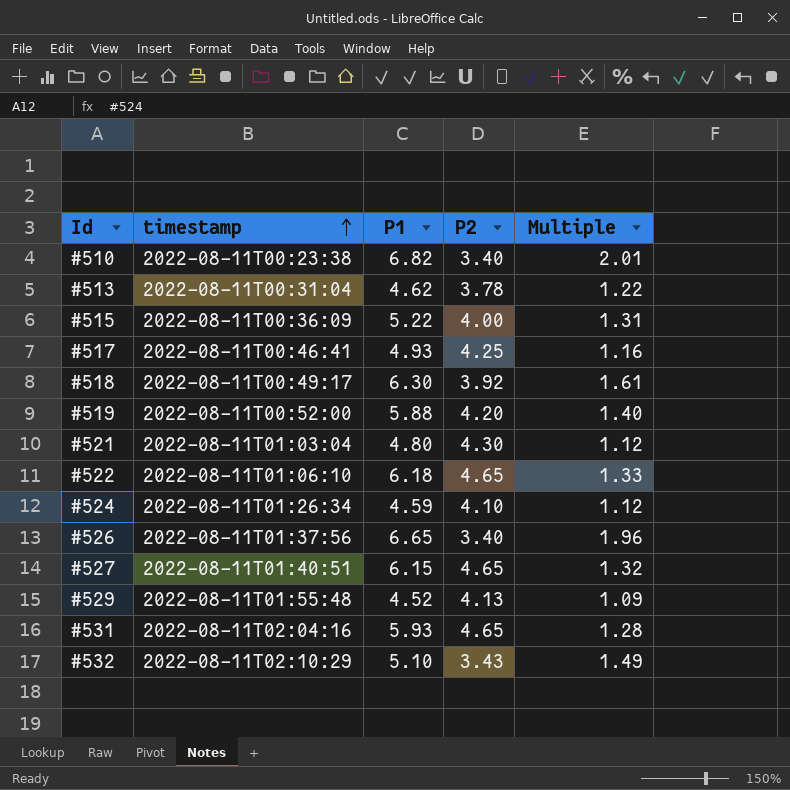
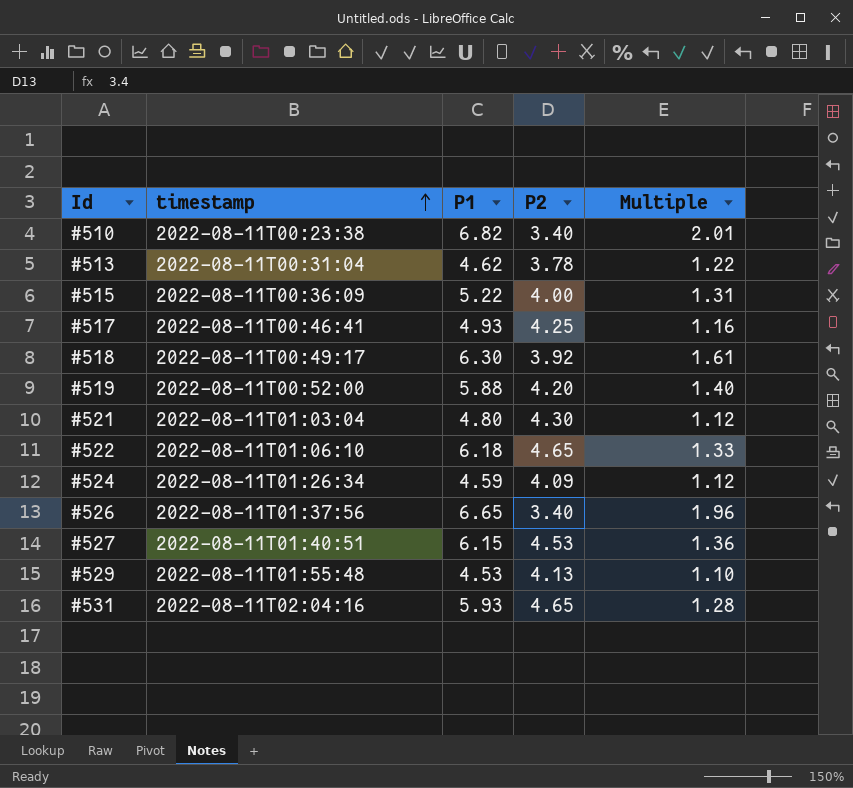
row #532: 2022-08-11T02:10:29 | 5.10 | 3.43 | 1.49 -> none
#524 | P2: 4.10 -> 4.09
#527 | P2: 4.65 -> 4.53
#527 | Multiple: 1.32 -> 1.36
#529 | P1: 4.52 -> 4.53
#529 | Multiple: 1.09 -> 1.10

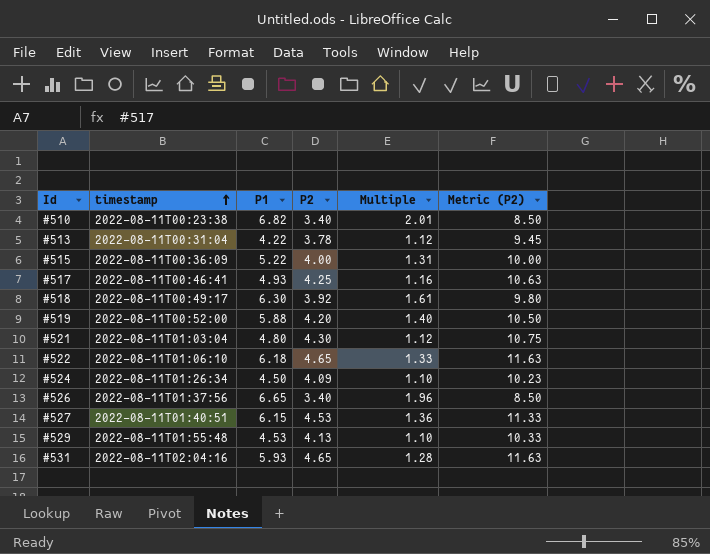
column Metric (P2) | formula: none -> [P2] * 2.5
#513 | P1: 4.62 -> 4.22
#513 | Multiple: 1.22 -> 1.12
#524 | P1: 4.59 -> 4.50
#524 | Multiple: 1.12 -> 1.10

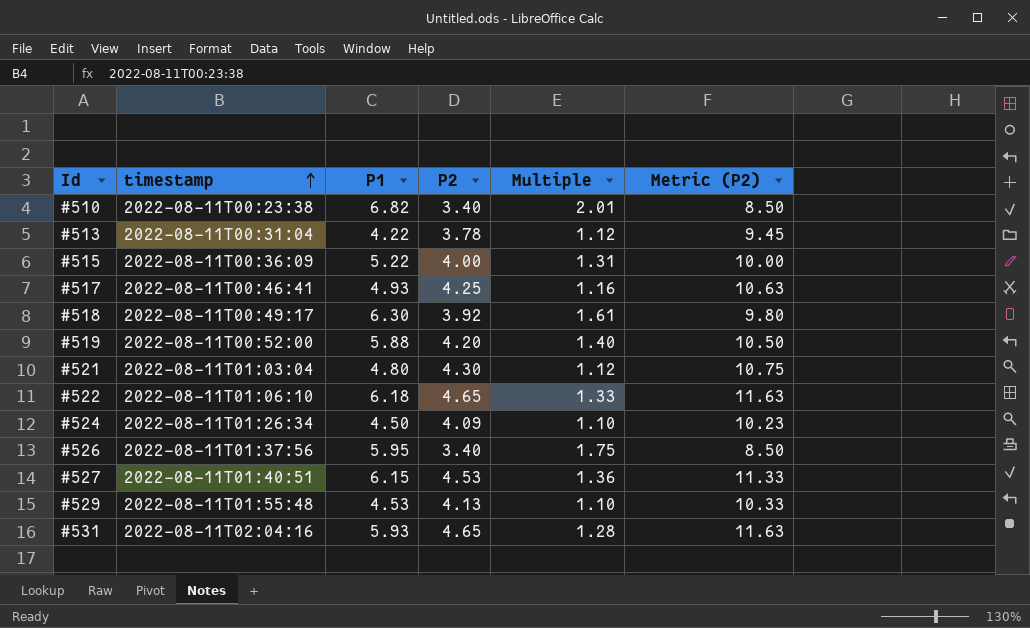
#526 | P1: 6.65 -> 5.95
#526 | Multiple: 1.96 -> 1.75

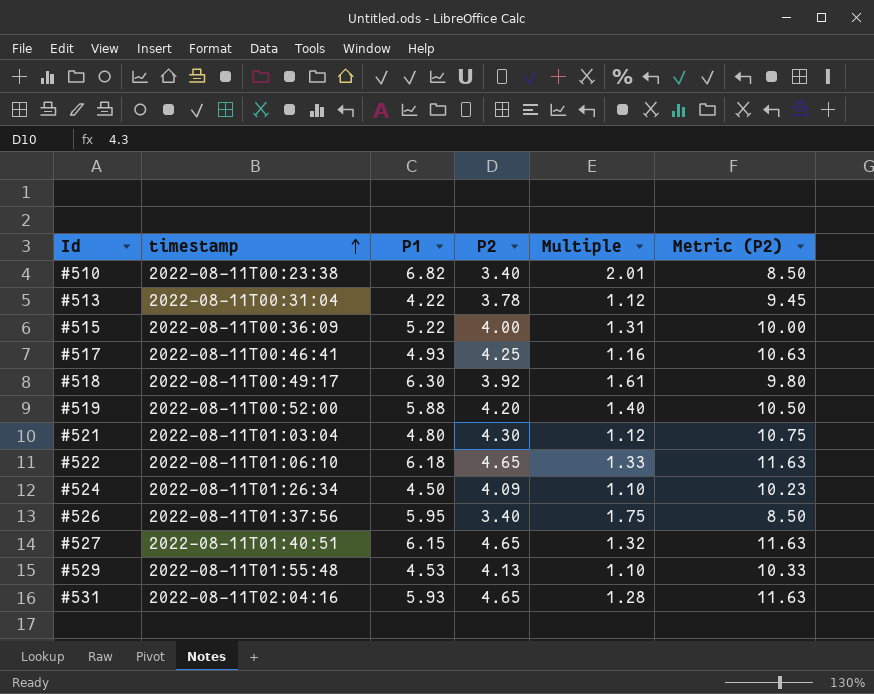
#527 | P2: 4.53 -> 4.65
#527 | Multiple: 1.36 -> 1.32
#527 | Metric (P2): 11.33 -> 11.63

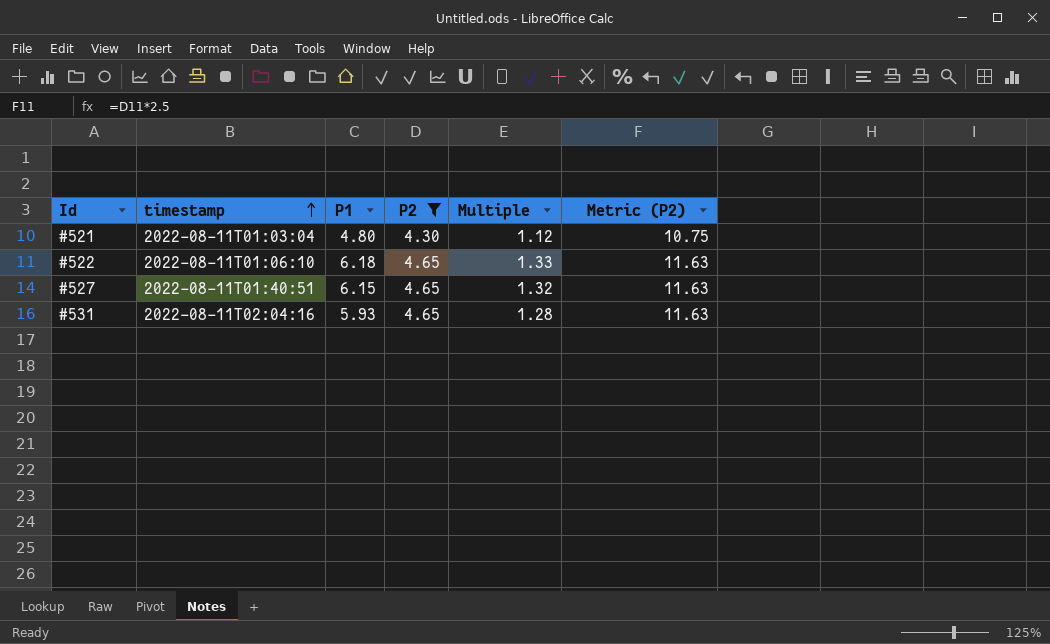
filter: none -> P2 >= 4.30

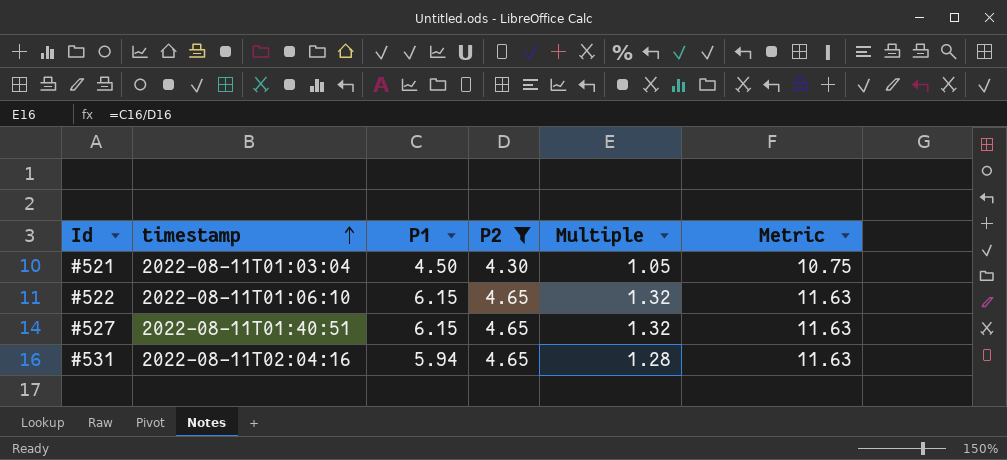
column name: Metric (P2) -> Metric
#521 | P1: 4.80 -> 4.50
#521 | Multiple: 1.12 -> 1.05
#522 | P1: 6.18 -> 6.15
#522 | Multiple: 1.33 -> 1.32
#531 | P1: 5.93 -> 5.94

